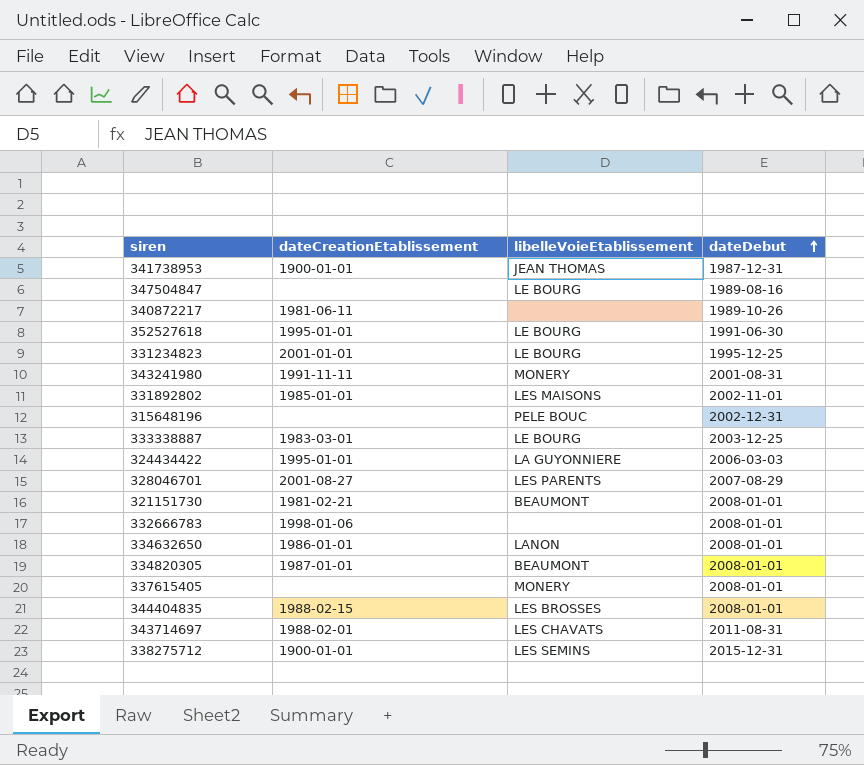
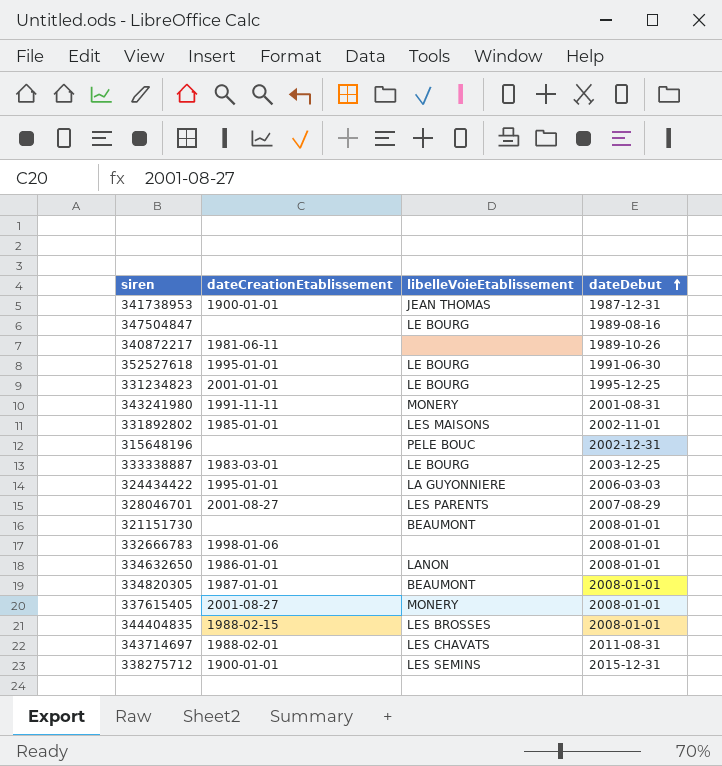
321151730 | dateCreationEtablissement: 1981-02-21 -> none
337615405 | dateCreationEtablissement: none -> 2001-08-27

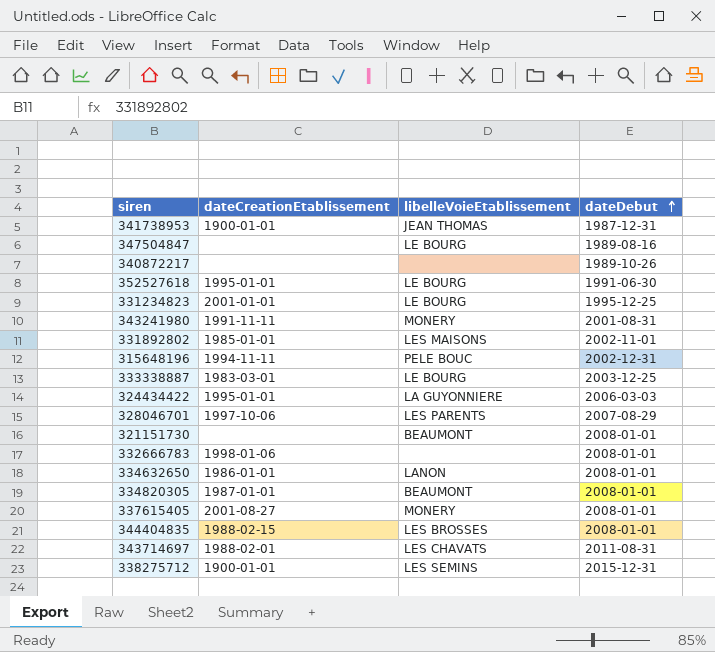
340872217 | dateCreationEtablissement: 1981-06-11 -> none
315648196 | dateCreationEtablissement: none -> 1994-11-11
328046701 | dateCreationEtablissement: 2001-08-27 -> 1997-10-06

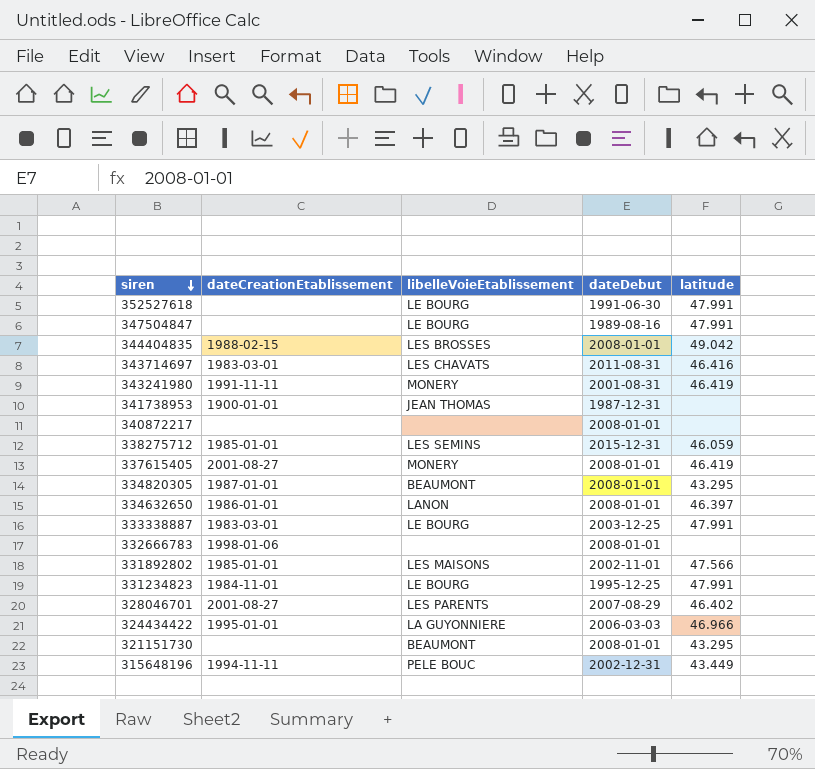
row order: dateDebut ascending -> siren descending
column latitude | position: none -> 5
352527618 | dateCreationEtablissement: 1995-01-01 -> none
343714697 | dateCreationEtablissement: 1988-02-01 -> 1983-03-01
340872217 | dateDebut: 1989-10-26 -> 2008-01-01
338275712 | dateCreationEtablissement: 1900-01-01 -> 1985-01-01
331234823 | dateCreationEtablissement: 2001-01-01 -> 1984-11-01
328046701 | dateCreationEtablissement: 1997-10-06 -> 2001-08-27

